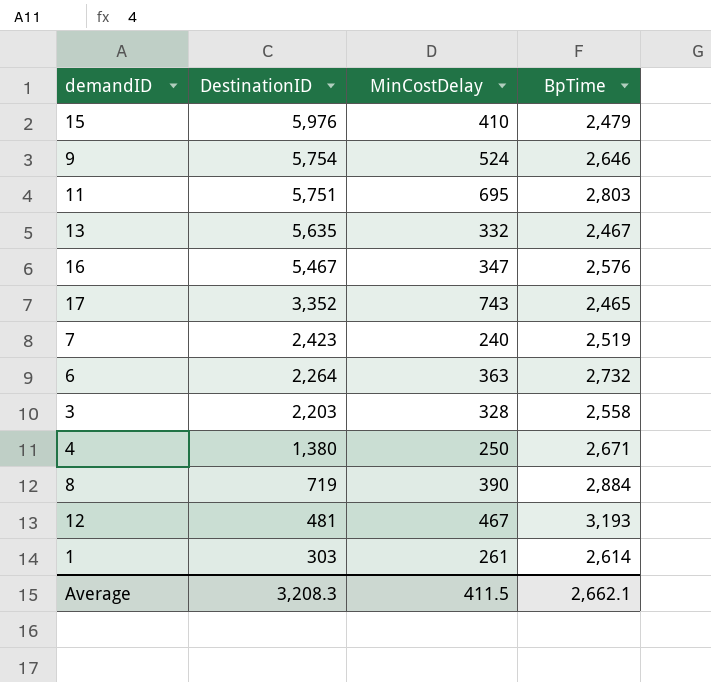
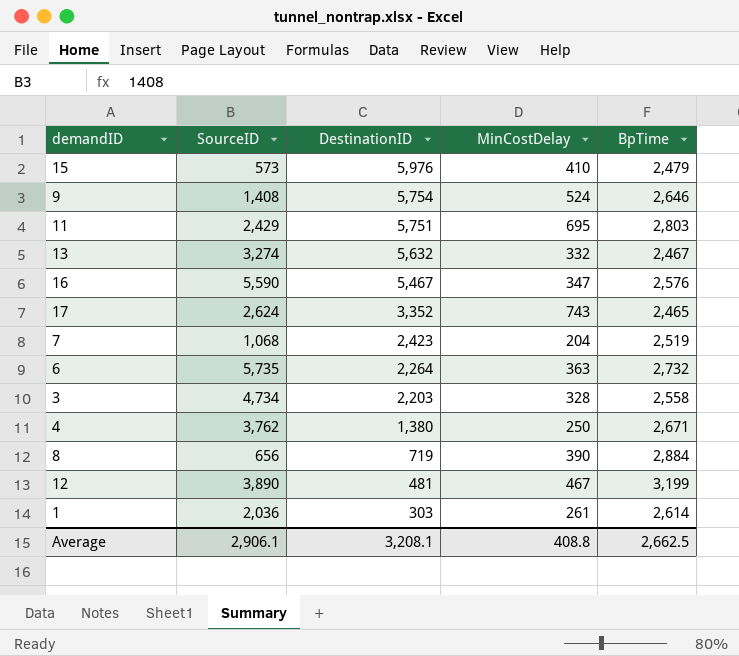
column SourceID | position: none -> 2
13 | DestinationID: 5,635 -> 5,632
7 | MinCostDelay: 240 -> 204
12 | BpTime: 3,193 -> 3,199
Average | DestinationID: 3,208.3 -> 3,208.1
Average | MinCostDelay: 411.5 -> 408.8
Average | BpTime: 2,662.1 -> 2,662.5

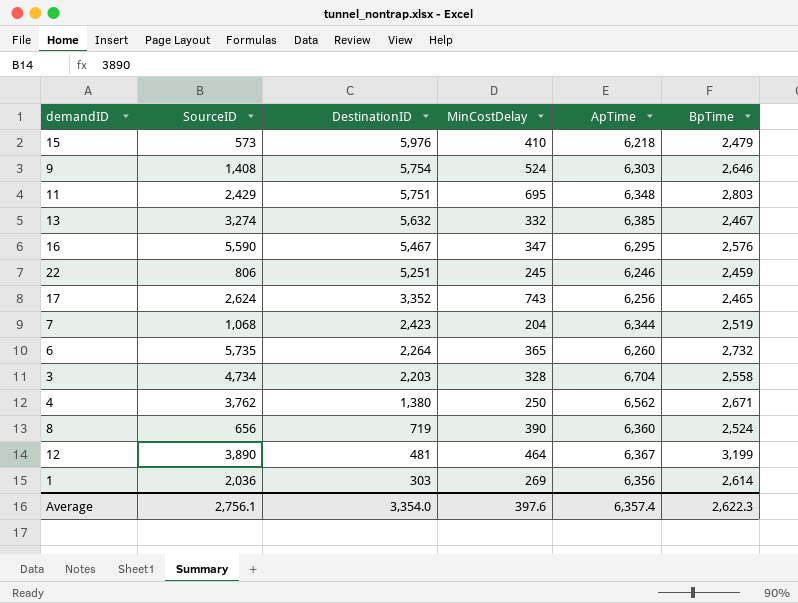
column ApTime | position: none -> 5
row 22: none -> 806 | 5,251 | 245 | 6,246 | 2,459
6 | MinCostDelay: 363 -> 365
8 | BpTime: 2,884 -> 2,524
12 | MinCostDelay: 467 -> 464
1 | MinCostDelay: 261 -> 269
Average | SourceID: 2,906.1 -> 2,756.1
Average | DestinationID: 3,208.1 -> 3,354.0
Average | MinCostDelay: 408.8 -> 397.6
Average | BpTime: 2,662.5 -> 2,622.3

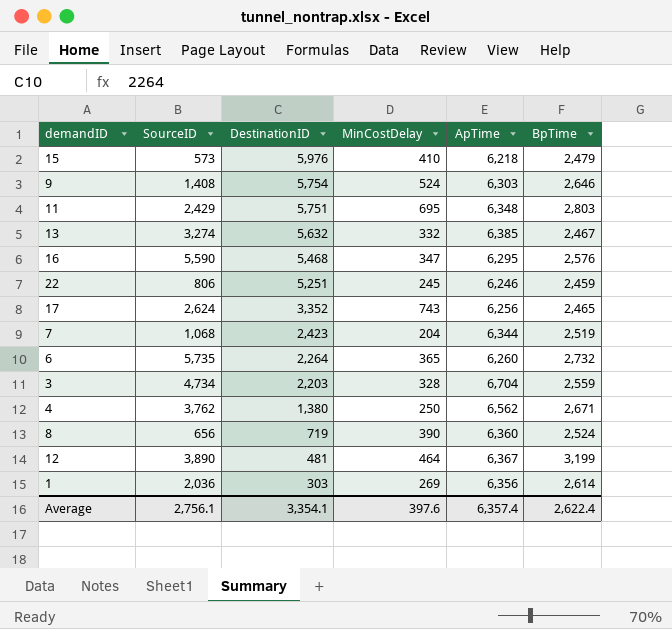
16 | DestinationID: 5,467 -> 5,468
3 | BpTime: 2,558 -> 2,559
Average | DestinationID: 3,354.0 -> 3,354.1
Average | BpTime: 2,622.3 -> 2,622.4

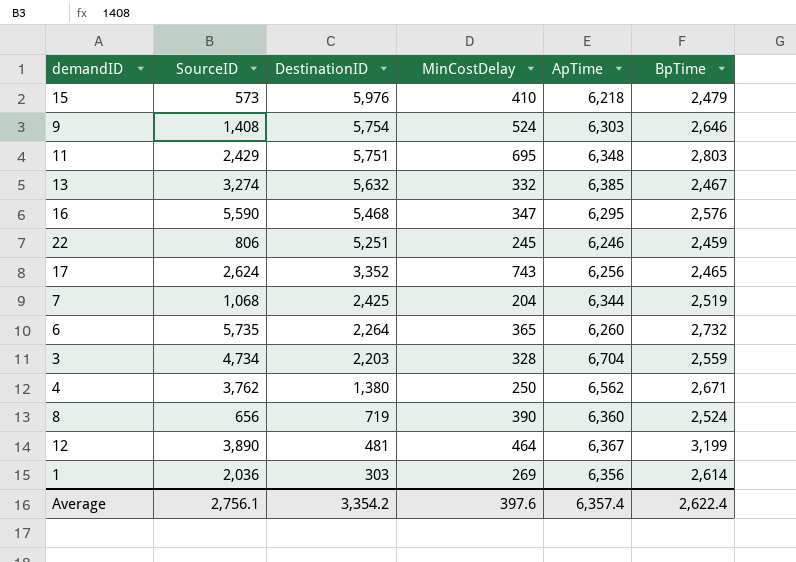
7 | DestinationID: 2,423 -> 2,425
Average | DestinationID: 3,354.1 -> 3,354.2

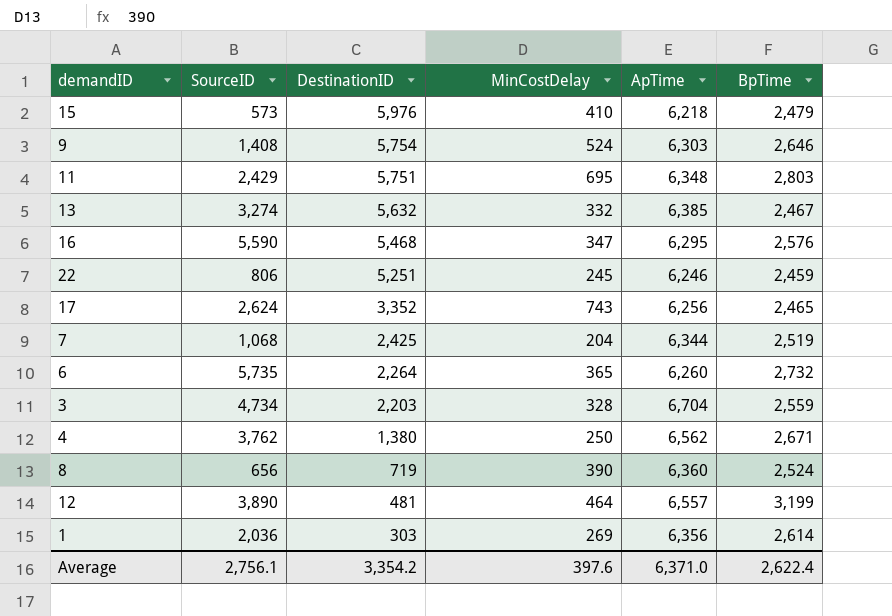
12 | ApTime: 6,367 -> 6,557
Average | ApTime: 6,357.4 -> 6,371.0

